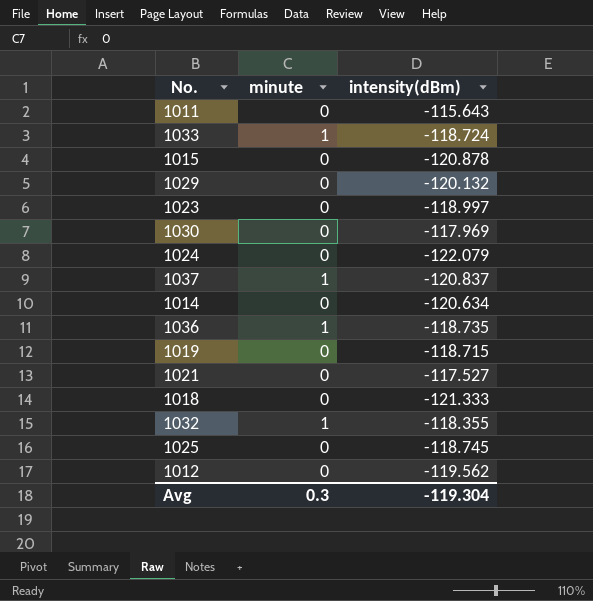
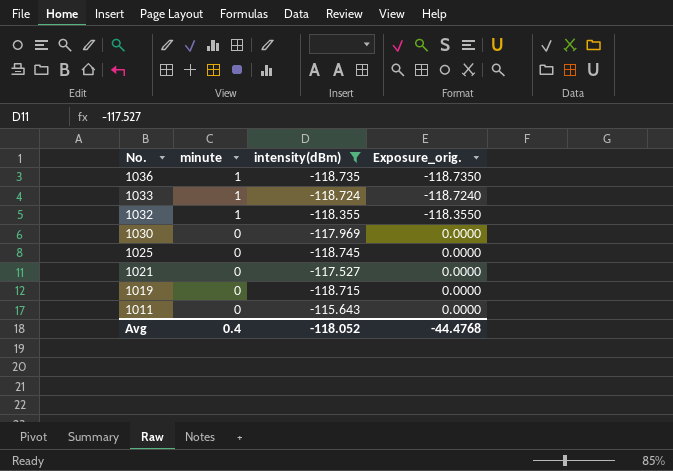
filter: none -> intensity(dBm) >= -118.745
row order: none -> No. descending
column Exposure_orig. | formula: none -> [minute] * [intensity(dBm)]
Avg | minute: 0.3 -> 0.4
Avg | intensity(dBm): -119.304 -> -118.052

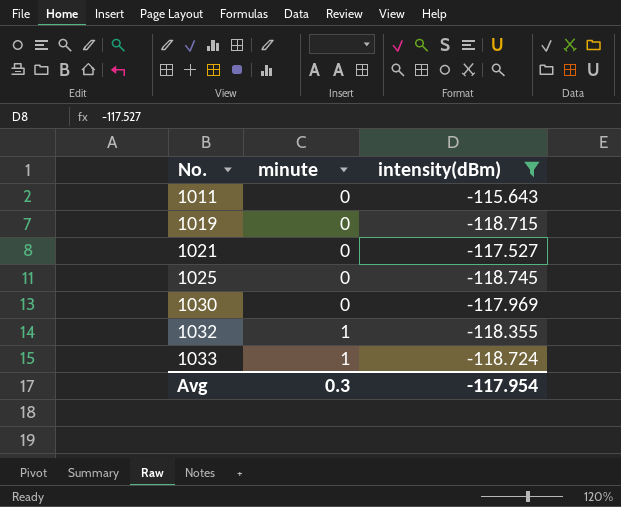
row order: No. descending -> No. ascending
column Exposure_orig. | formula: [minute] * [intensity(dBm)] -> none
row 1036: 1 | -118.735 | -118.7350 -> none
Avg | minute: 0.4 -> 0.3
Avg | intensity(dBm): -118.052 -> -117.954

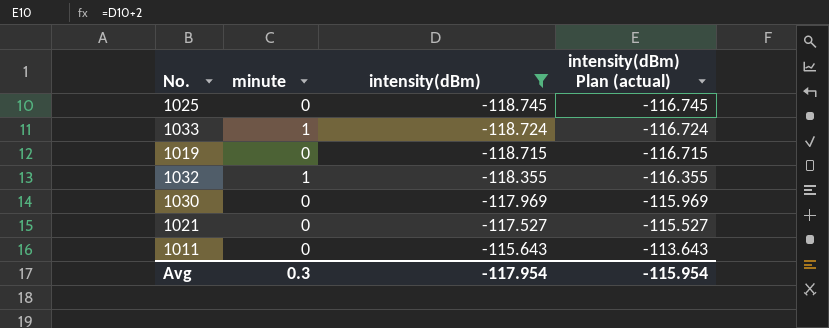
row order: No. ascending -> intensity(dBm) ascending
column intensity(dBm) Plan (actual) | formula: none -> [intensity(dBm)] + 2

